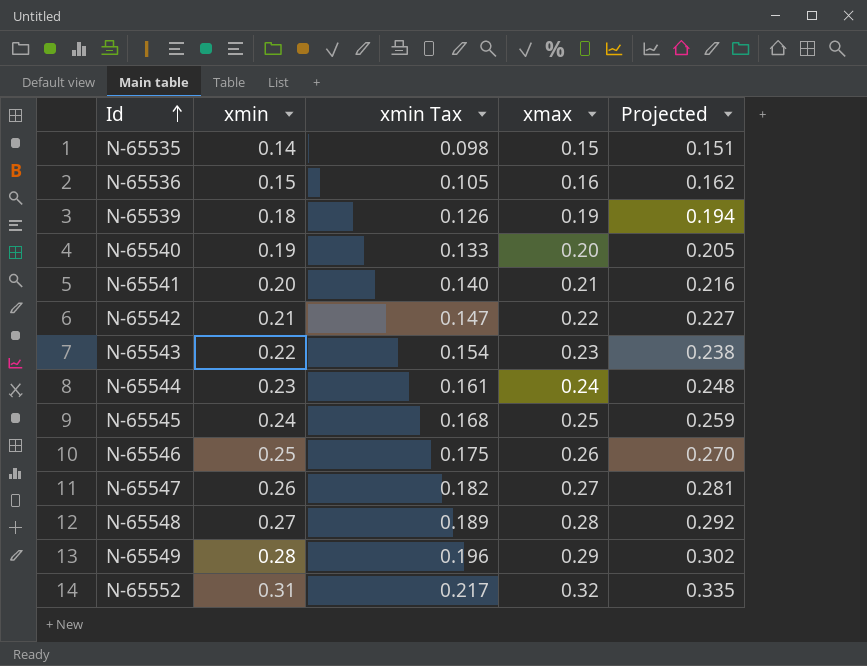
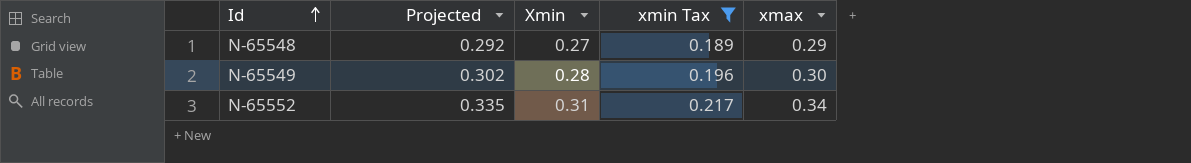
filter: none -> xmin Tax >= 0.189
column Projected | position: 5 -> 2
column name: xmin -> Xmin
N-65548 | xmax: 0.28 -> 0.29
N-65549 | xmax: 0.29 -> 0.30
N-65552 | xmax: 0.32 -> 0.34

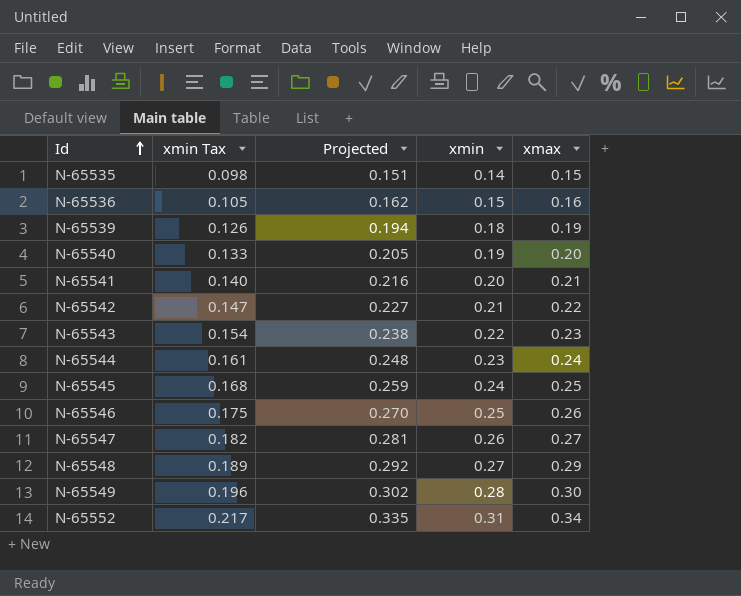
filter: xmin Tax >= 0.189 -> none
column xmin Tax | position: 4 -> 2
column name: Xmin -> xmin

